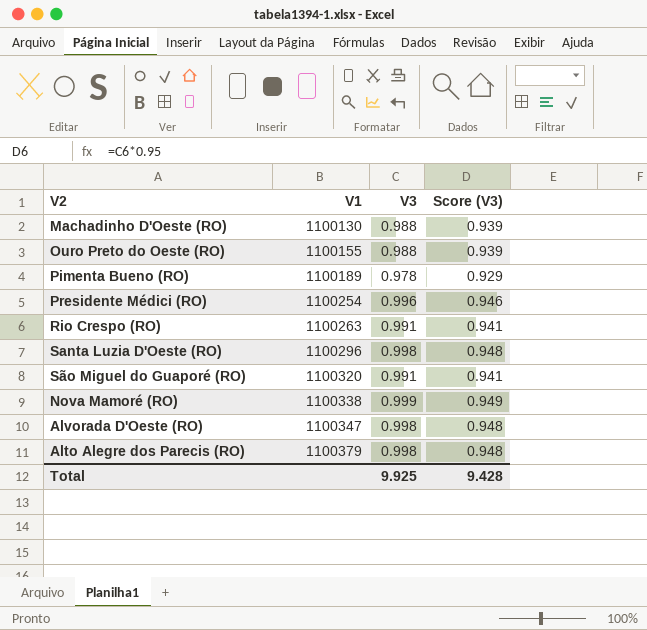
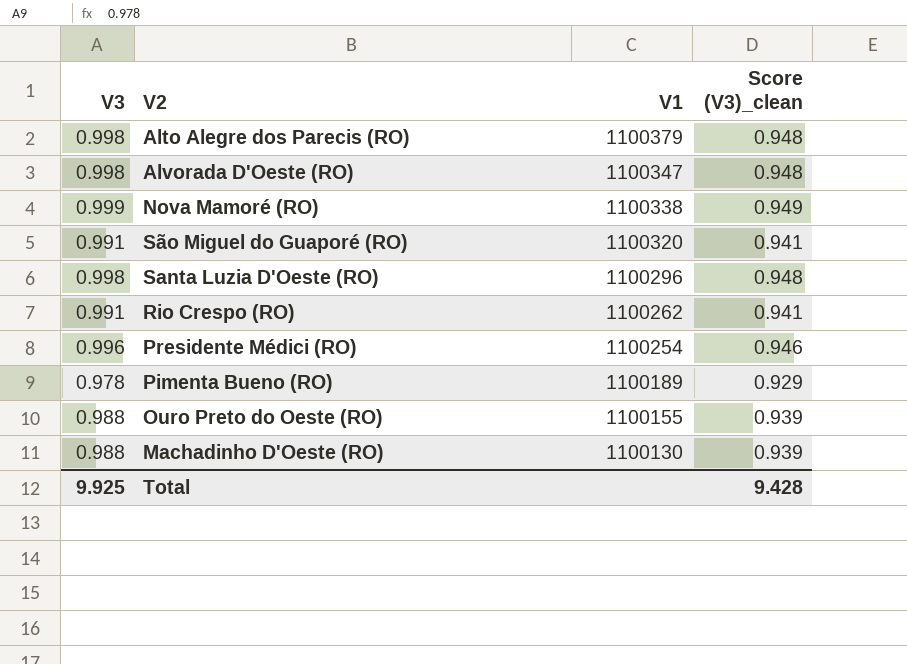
row order: V1 ascending -> V1 descending
column V3 | position: 3 -> 1
column name: Score (V3) -> Score (V3)_clean
Rio Crespo (RO) | V1: 1100263 -> 1100262

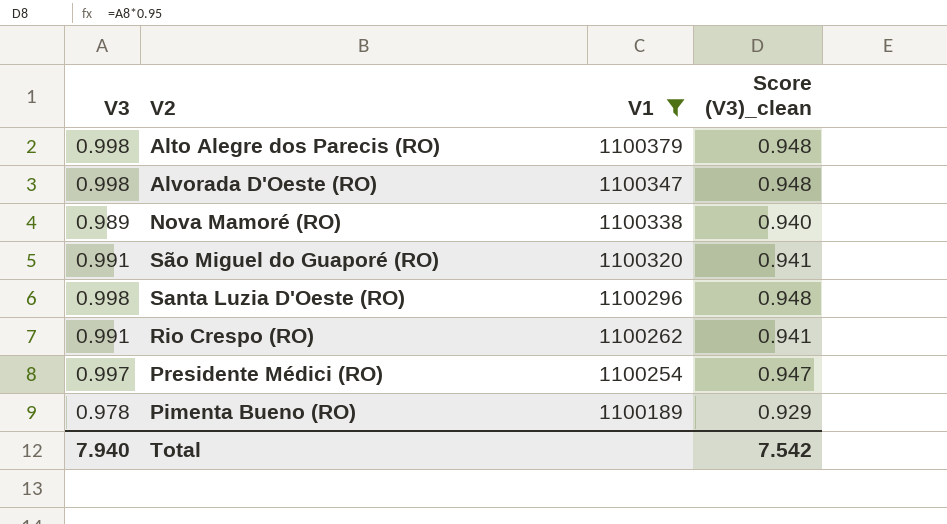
filter: none -> V1 >= 1100189
Nova Mamoré (RO) | V3: 0.999 -> 0.989
Nova Mamoré (RO) | Score (V3)_clean: 0.949 -> 0.940
Presidente Médici (RO) | V3: 0.996 -> 0.997
Presidente Médici (RO) | Score (V3)_clean: 0.946 -> 0.947
Total | V3: 9.925 -> 7.940
Total | Score (V3)_clean: 9.428 -> 7.542

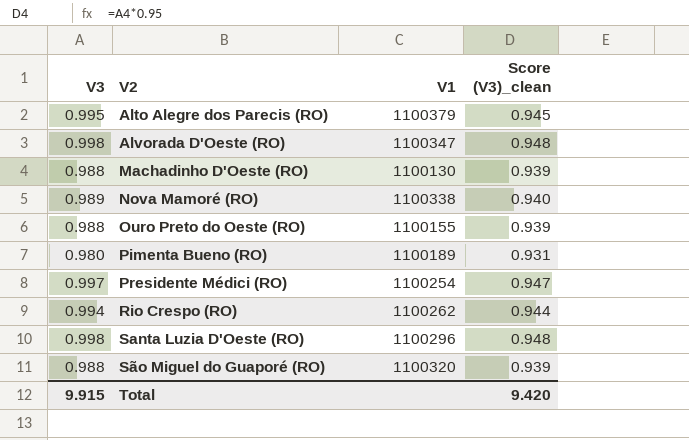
filter: V1 >= 1100189 -> none
row order: V1 descending -> V2 ascending
Alto Alegre dos Parecis (RO) | V3: 0.998 -> 0.995
Alto Alegre dos Parecis (RO) | Score (V3)_clean: 0.948 -> 0.945
Pimenta Bueno (RO) | V3: 0.978 -> 0.980
Pimenta Bueno (RO) | Score (V3)_clean: 0.929 -> 0.931
Rio Crespo (RO) | V3: 0.991 -> 0.994
Rio Crespo (RO) | Score (V3)_clean: 0.941 -> 0.944
São Miguel do Guaporé (RO) | V3: 0.991 -> 0.988
São Miguel do Guaporé (RO) | Score (V3)_clean: 0.941 -> 0.939
Total | V3: 7.940 -> 9.915
Total | Score (V3)_clean: 7.542 -> 9.420

